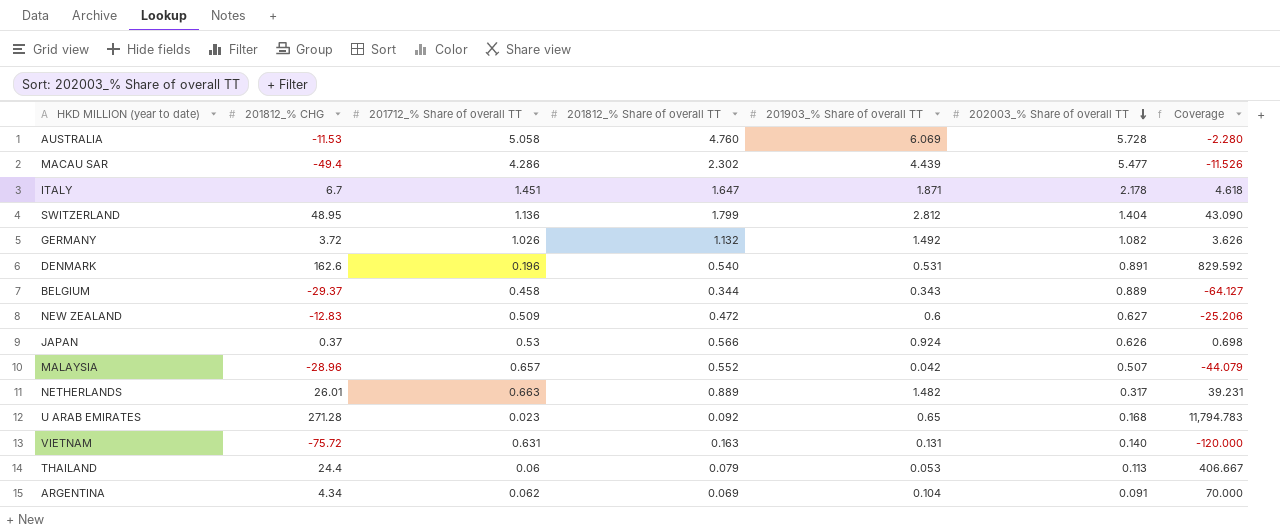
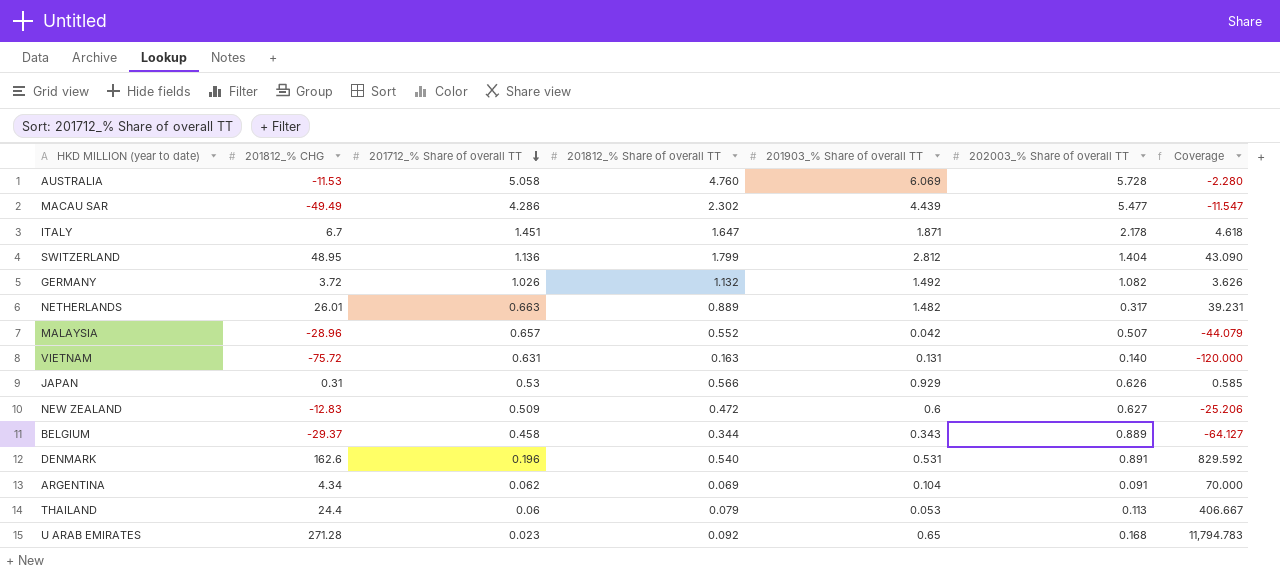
row order: 202003_% Share of overall TT descending -> 201712_% Share of overall TT descending
MACAU SAR | 201812_% CHG: -49.4 -> -49.49
MACAU SAR | Coverage: -11.526 -> -11.547
JAPAN | 201812_% CHG: 0.37 -> 0.31
JAPAN | 201903_% Share of overall TT: 0.924 -> 0.929
JAPAN | Coverage: 0.698 -> 0.585

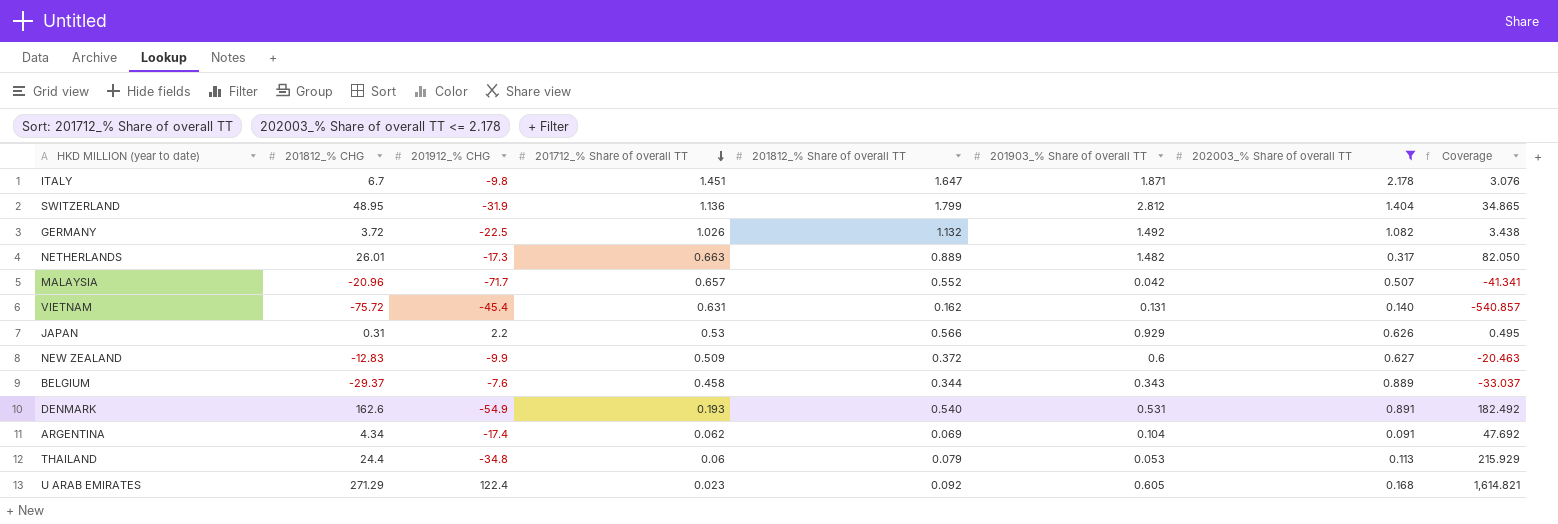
filter: none -> 202003_% Share of overall TT <= 2.178
column 201912_% CHG | position: none -> 3
column Coverage | formula: [201812_% CHG] / [201712_% Share of overall TT] -> [201812_% CHG] / [202003_% Share of overall TT]
MALAYSIA | 201812_% CHG: -28.96 -> -20.96
VIETNAM | 201812_% Share of overall TT: 0.163 -> 0.162
NEW ZEALAND | 201812_% Share of overall TT: 0.472 -> 0.372
DENMARK | 201712_% Share of overall TT: 0.196 -> 0.193
U ARAB EMIRATES | 201812_% CHG: 271.28 -> 271.29
U ARAB EMIRATES | 201903_% Share of overall TT: 0.65 -> 0.605

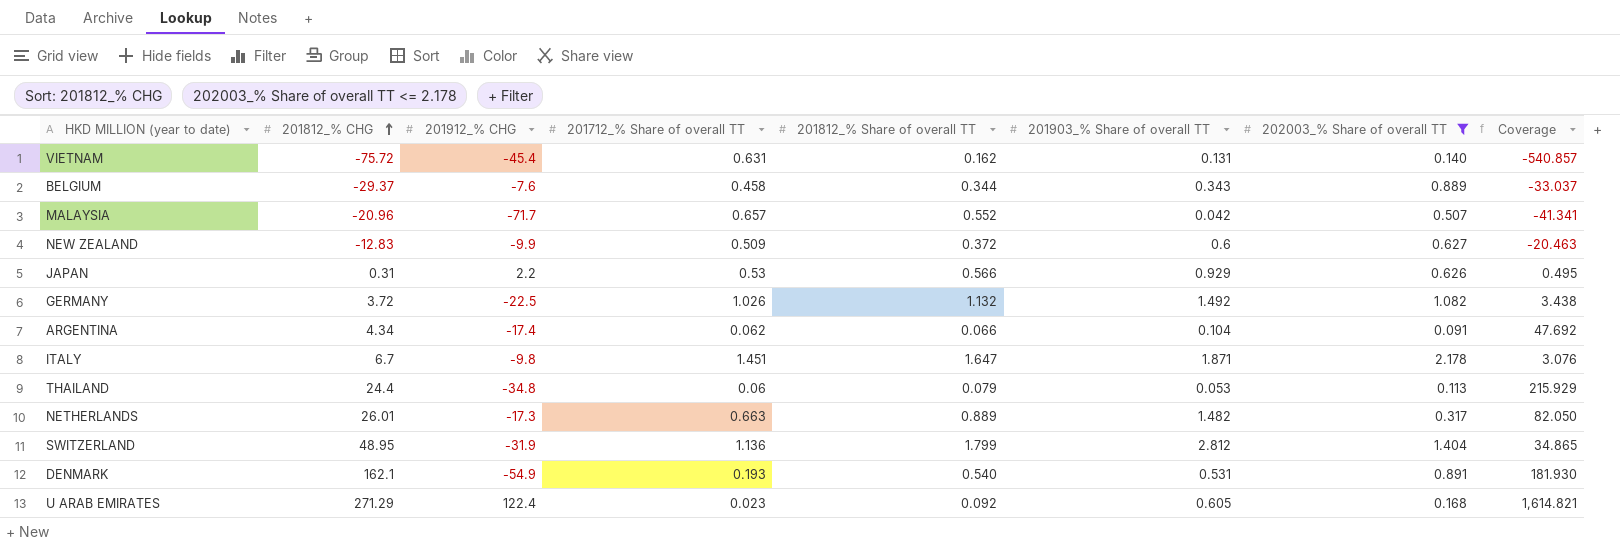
row order: 201712_% Share of overall TT descending -> 201812_% CHG ascending
ARGENTINA | 201812_% Share of overall TT: 0.069 -> 0.066
DENMARK | 201812_% CHG: 162.6 -> 162.1
DENMARK | Coverage: 182.492 -> 181.930

